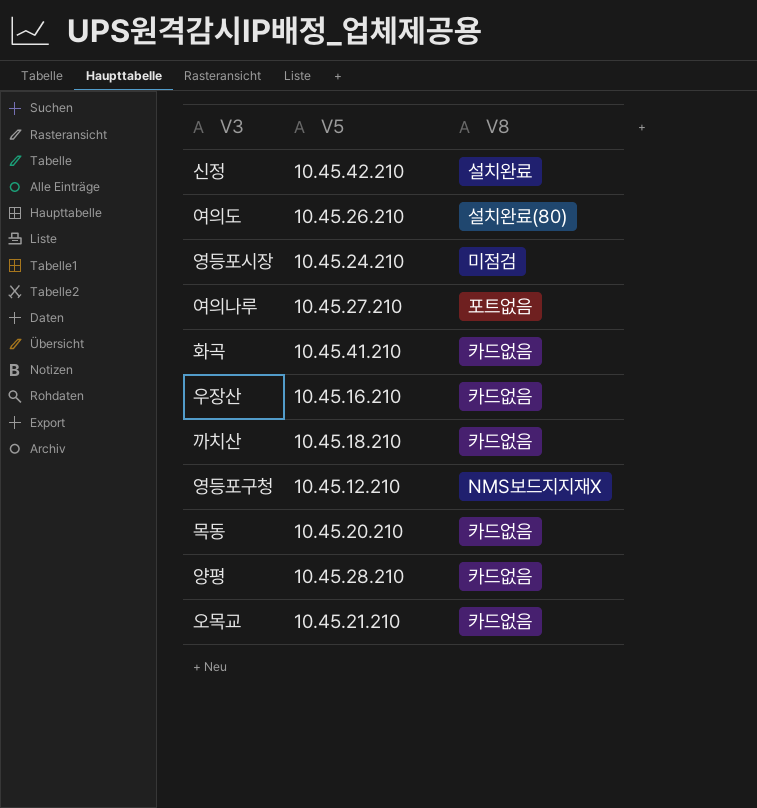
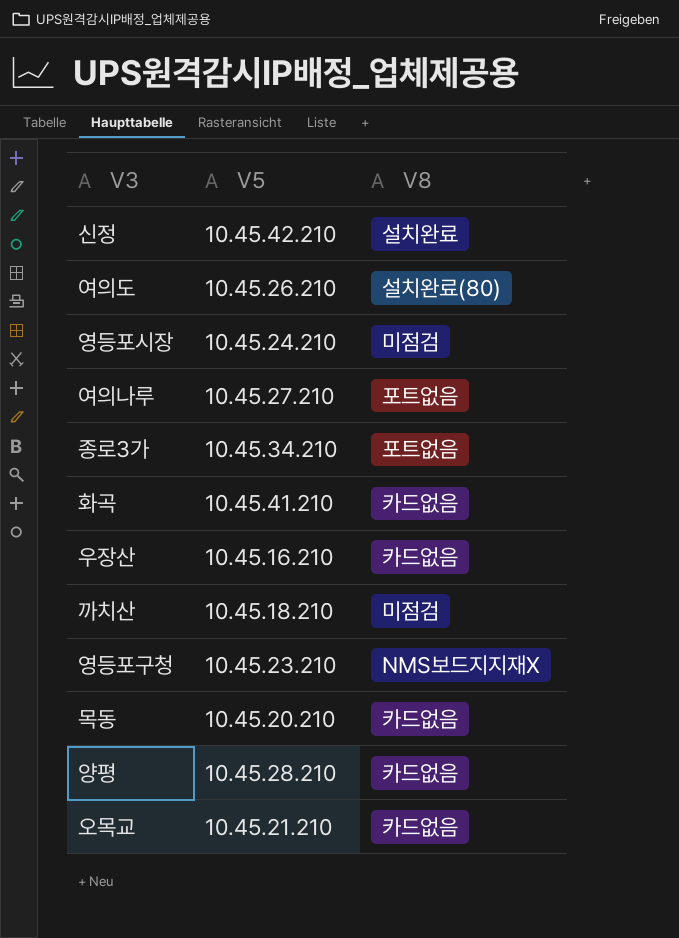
row 종로3가: none -> 10.45.34.210 | 포트없음
까치산 | V8: 카드없음 -> 미점검
영등포구청 | V5: 10.45.12.210 -> 10.45.23.210

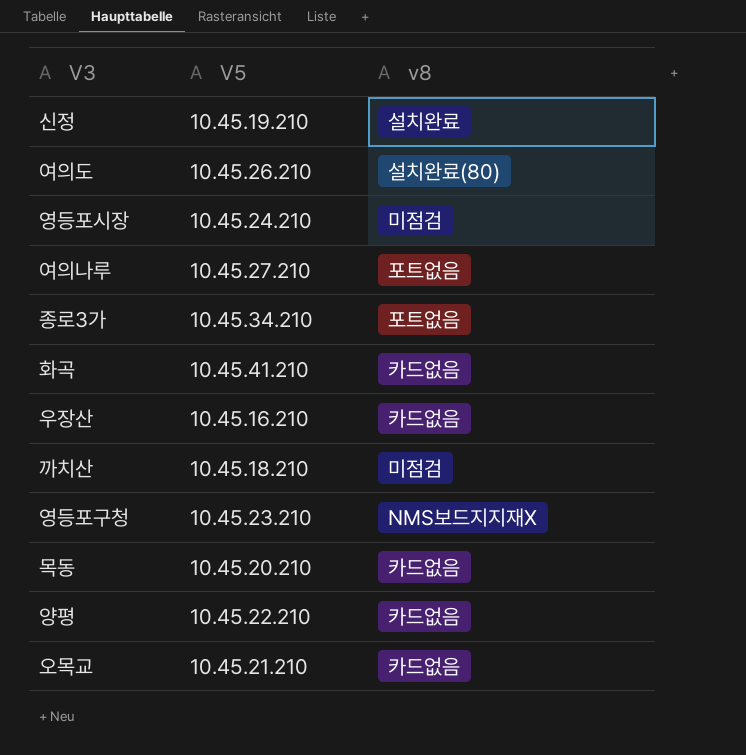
column name: V8 -> v8
신정 | V5: 10.45.42.210 -> 10.45.19.210
양평 | V5: 10.45.28.210 -> 10.45.22.210

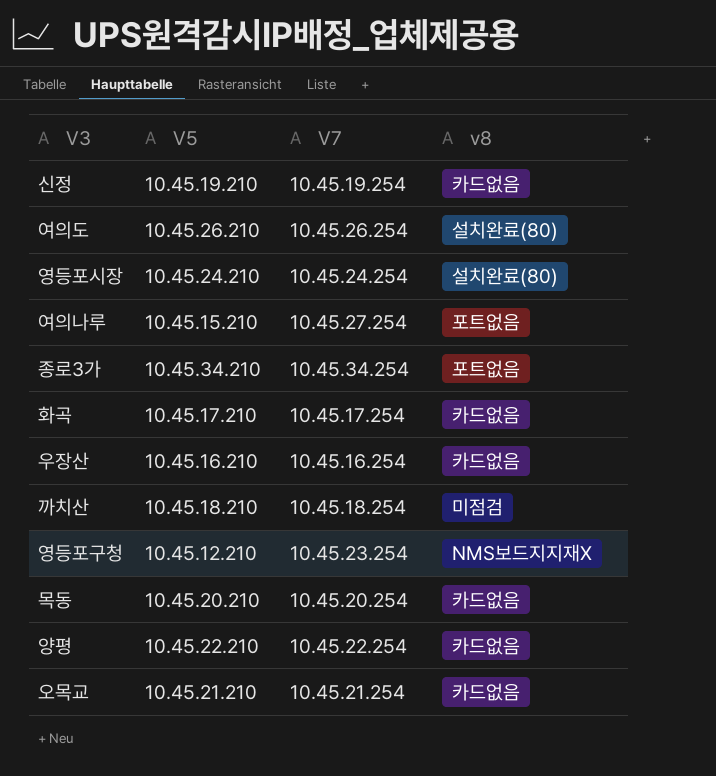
column V7 | position: none -> 3
신정 | v8: 설치완료 -> 카드없음
영등포시장 | v8: 미점검 -> 설치완료(80)
여의나루 | V5: 10.45.27.210 -> 10.45.15.210
화곡 | V5: 10.45.41.210 -> 10.45.17.210
영등포구청 | V5: 10.45.23.210 -> 10.45.12.210

